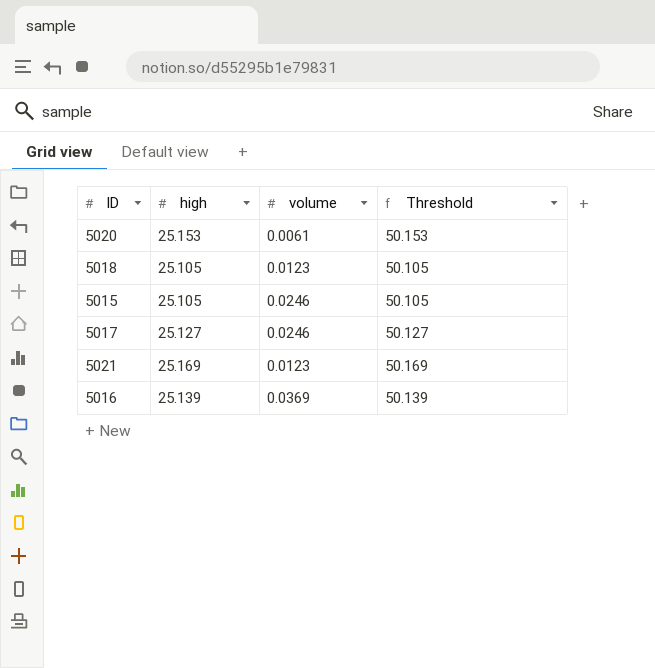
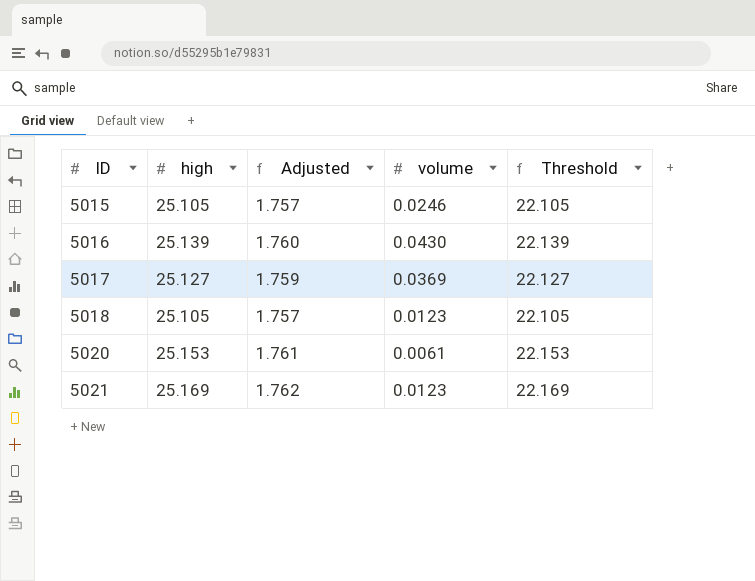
row order: none -> ID ascending
column Adjusted | formula: none -> [high] * 0.07
column Threshold | formula: [high] + 25 -> [high] - 3
5016 | volume: 0.0369 -> 0.0430
5017 | volume: 0.0246 -> 0.0369

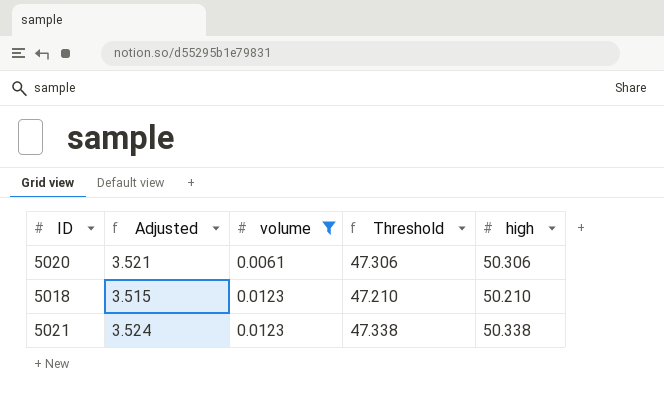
filter: none -> volume <= 0.0123
row order: ID ascending -> volume ascending
column high | position: 2 -> 5
5020 | Adjusted: 1.761 -> 3.521
5020 | Threshold: 22.153 -> 47.306
5020 | high: 25.153 -> 50.306
5018 | Adjusted: 1.757 -> 3.515
5018 | Threshold: 22.105 -> 47.210
5018 | high: 25.105 -> 50.210
5021 | Adjusted: 1.762 -> 3.524
5021 | Threshold: 22.169 -> 47.338
5021 | high: 25.169 -> 50.338

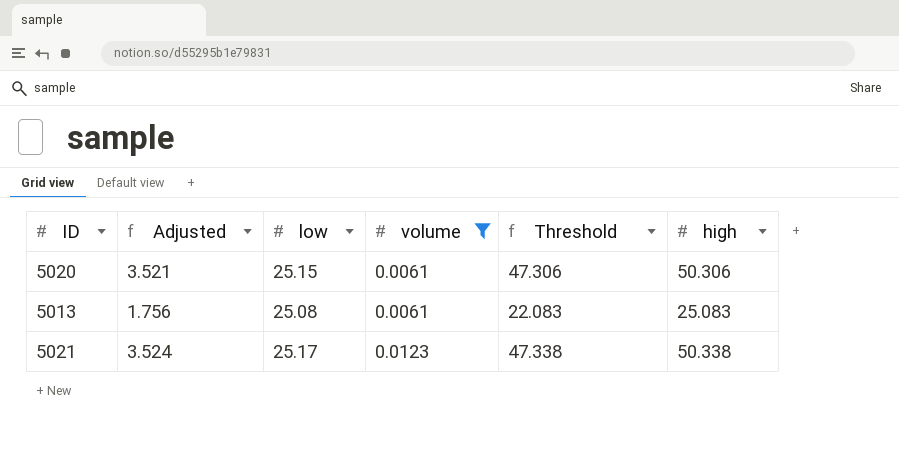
column low | position: none -> 3
row 5018: 3.515 | 0.0123 | 47.210 | 50.210 -> none
row 5013: none -> 1.756 | 25.08 | 0.0061 | 22.083 | 25.083

